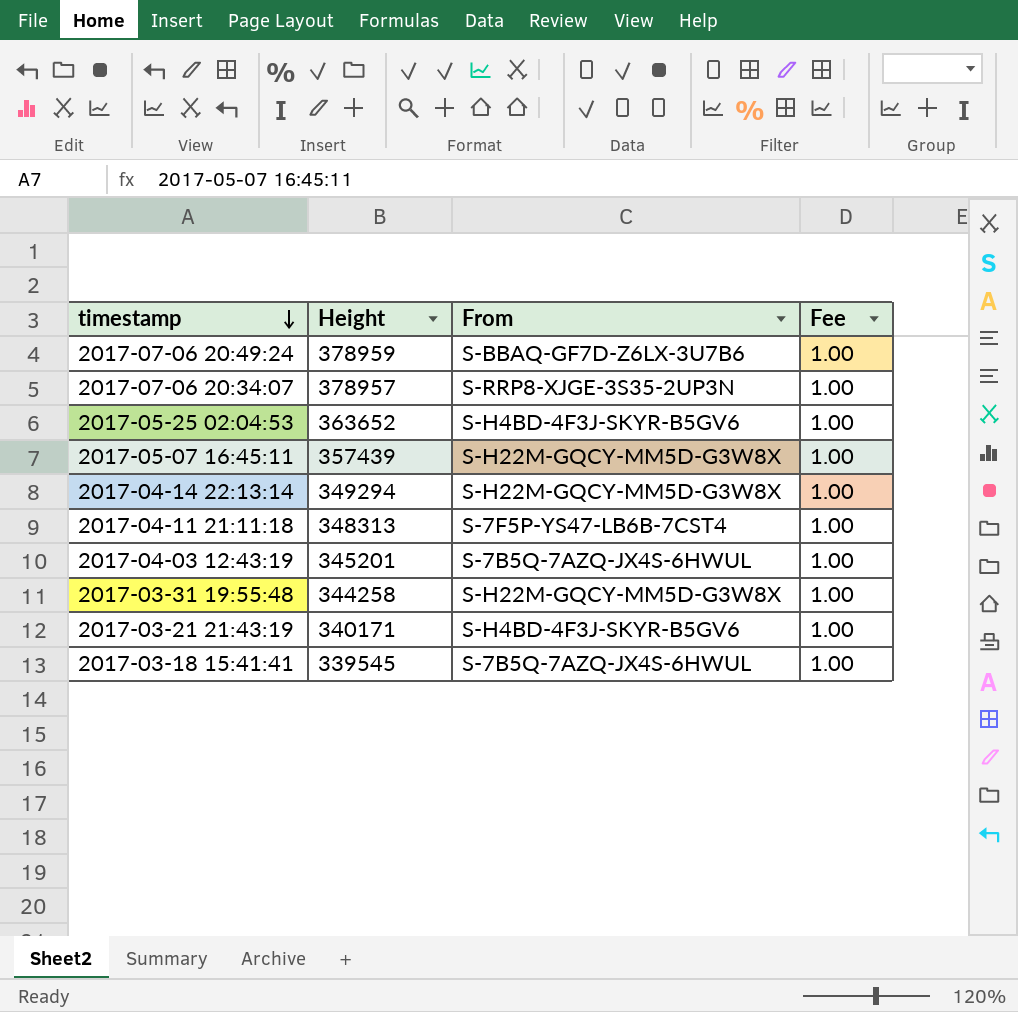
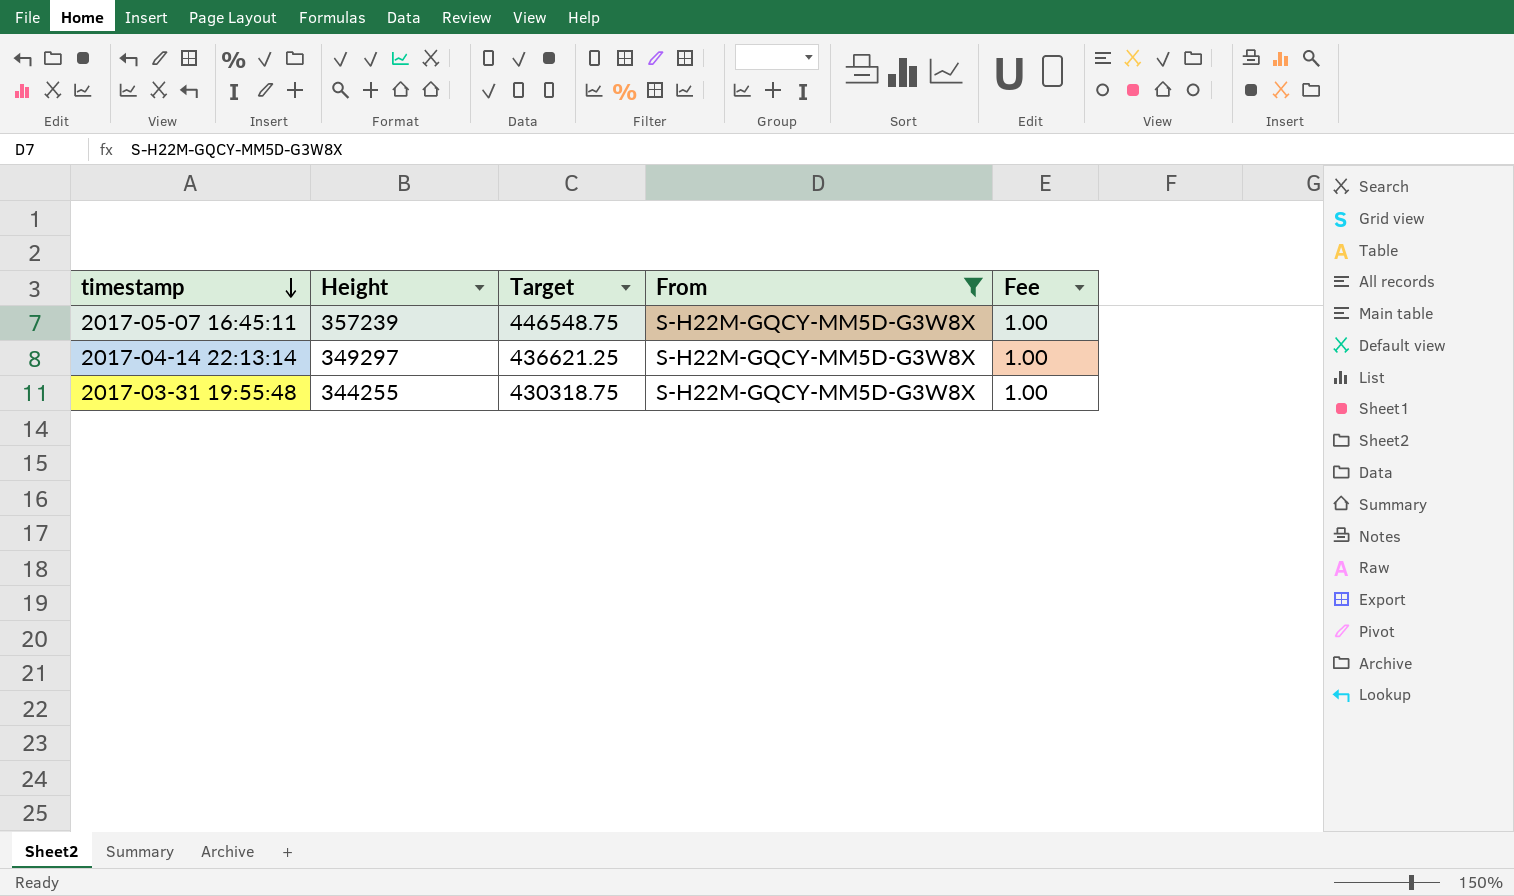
filter: none -> From = S-H22M-GQCY-MM5D-G3W8X
column Target | formula: none -> [Height] * 1.25
2017-05-07 16:45:11 | Height: 357439 -> 357239
2017-04-14 22:13:14 | Height: 349294 -> 349297
2017-03-31 19:55:48 | Height: 344258 -> 344255

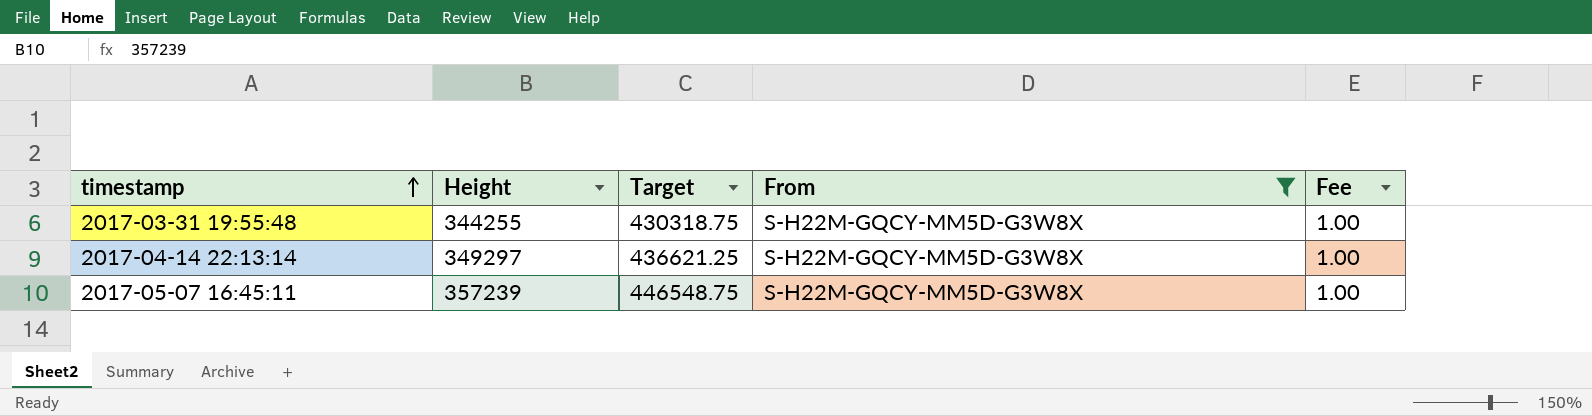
row order: timestamp descending -> timestamp ascending

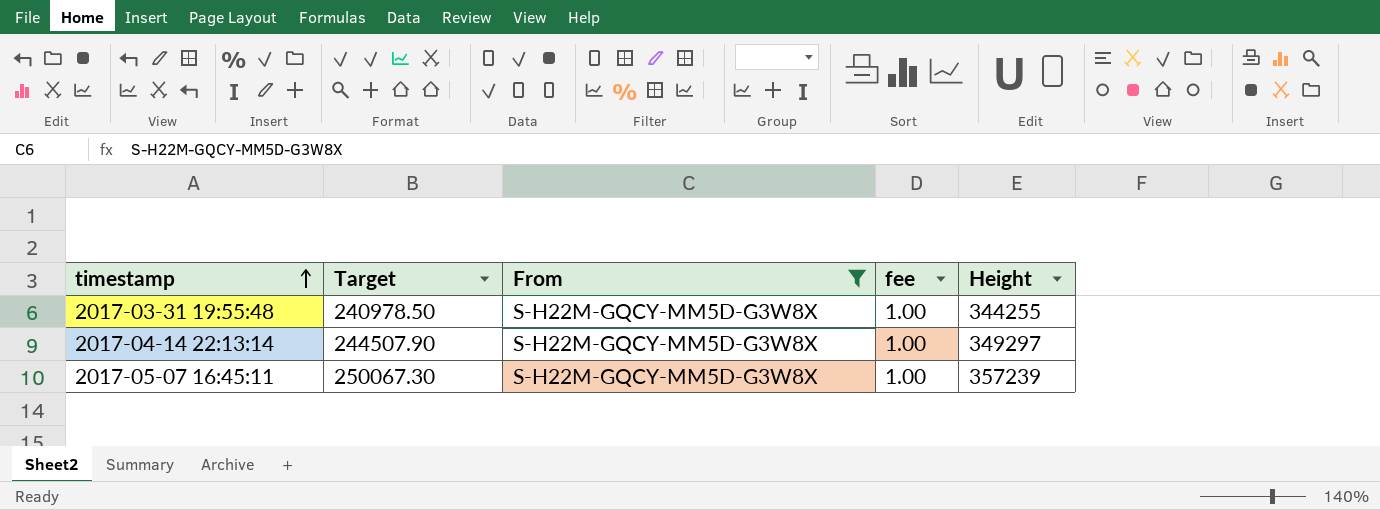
column Target | formula: [Height] * 1.25 -> [Height] * 0.7
column name: Fee -> fee
column Height | position: 2 -> 5

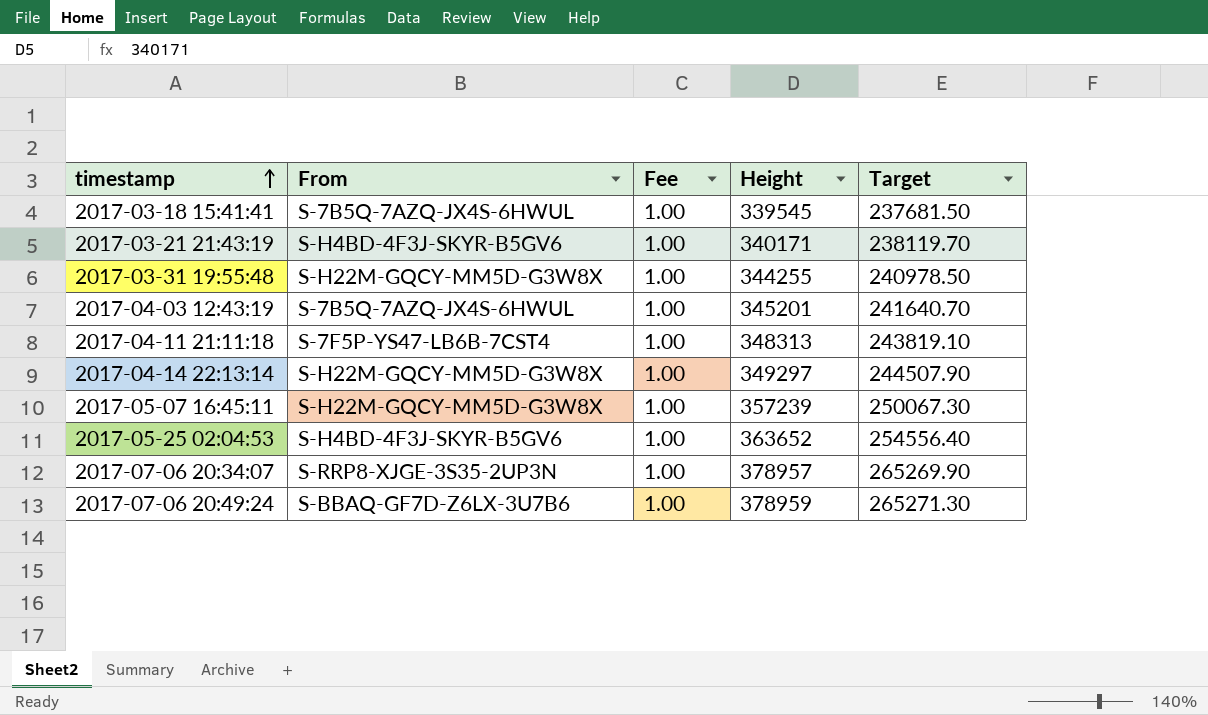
filter: From = S-H22M-GQCY-MM5D-G3W8X -> none
column name: fee -> Fee
column Target | position: 2 -> 5

